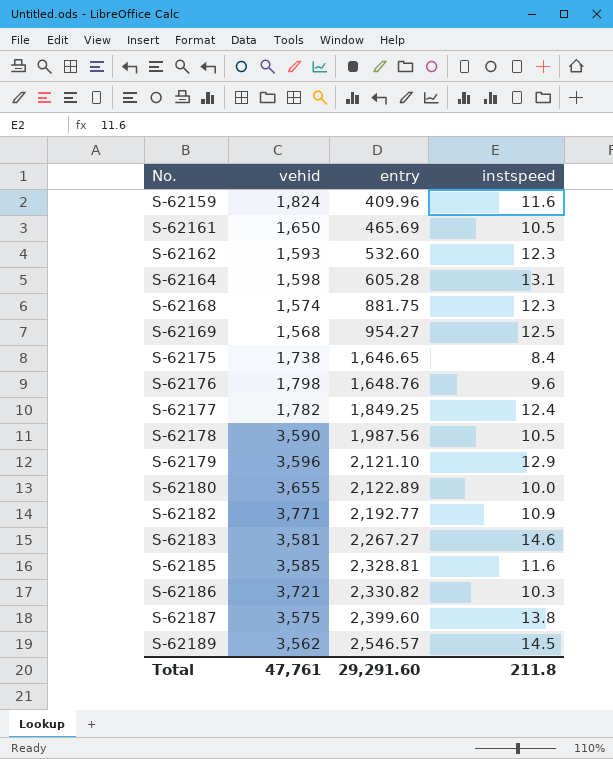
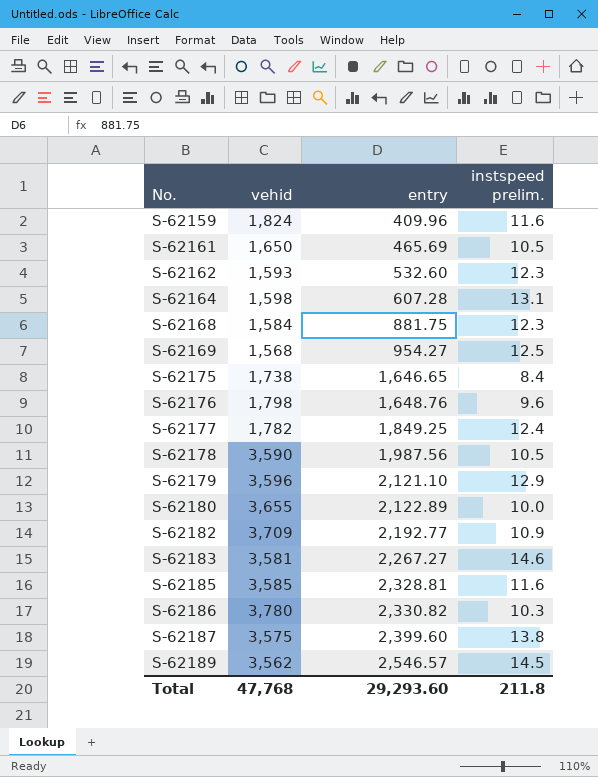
column name: instspeed -> instspeed prelim.
S-62164 | entry: 605.28 -> 607.28
S-62168 | vehid: 1,574 -> 1,584
S-62182 | vehid: 3,771 -> 3,709
S-62186 | vehid: 3,721 -> 3,780
Total | vehid: 47,761 -> 47,768
Total | entry: 29,291.60 -> 29,293.60

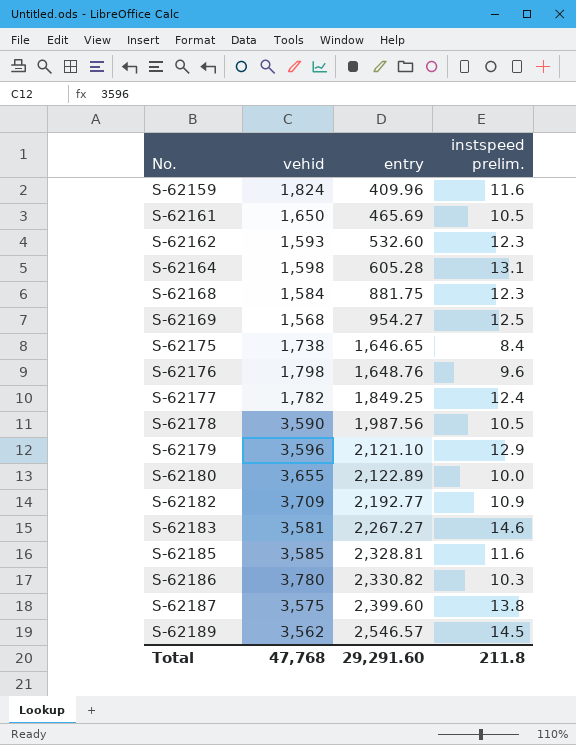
S-62164 | entry: 607.28 -> 605.28
Total | entry: 29,293.60 -> 29,291.60

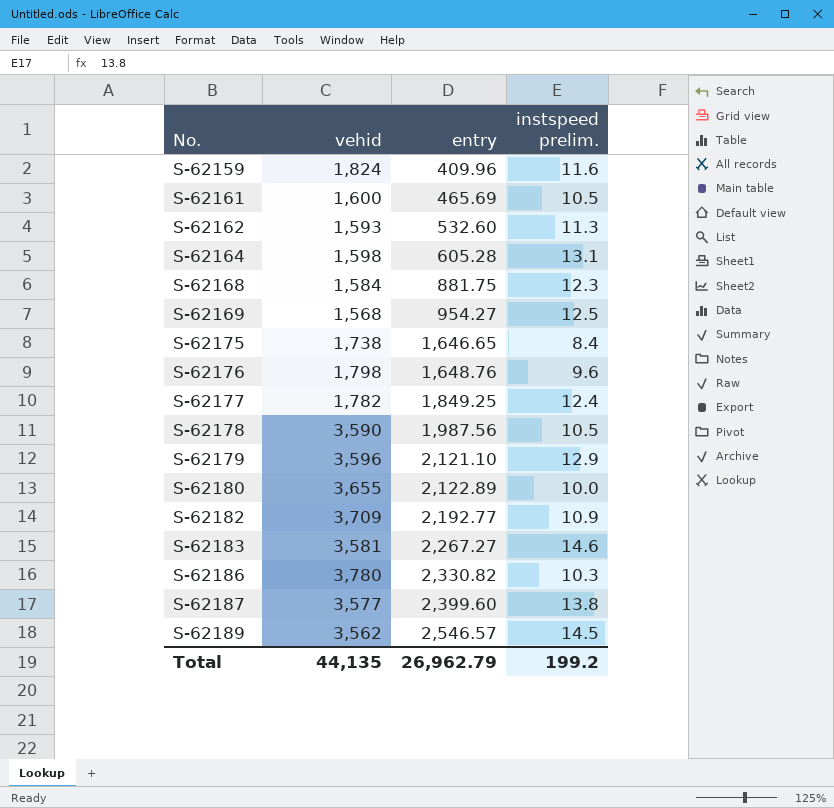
row S-62185: 3,585 | 2,328.81 | 11.6 -> none
S-62161 | vehid: 1,650 -> 1,600
S-62162 | instspeed prelim.: 12.3 -> 11.3
S-62187 | vehid: 3,575 -> 3,577
Total | vehid: 47,768 -> 44,135
Total | entry: 29,291.60 -> 26,962.79
Total | instspeed prelim.: 211.8 -> 199.2

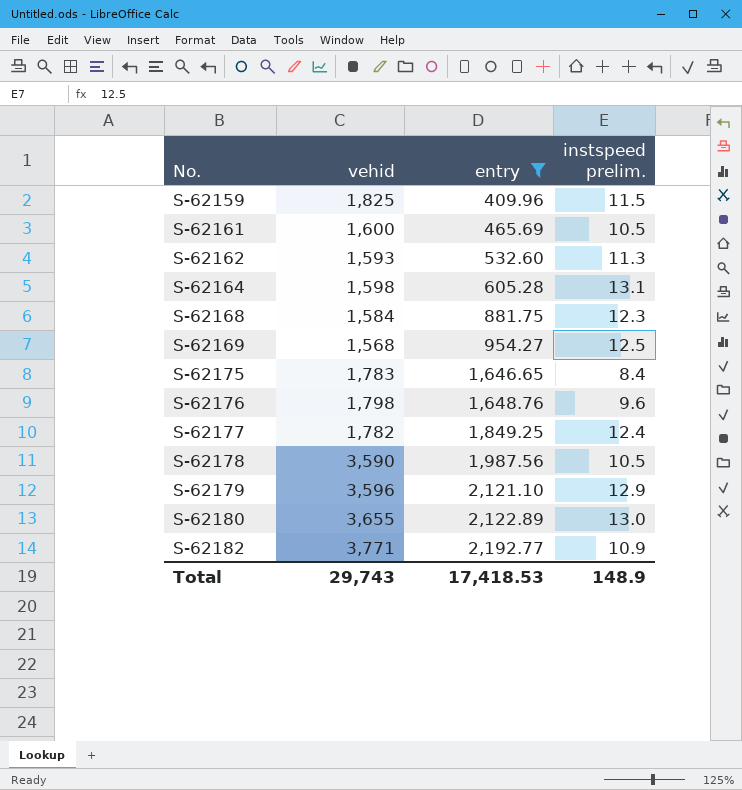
filter: none -> entry <= 2,192.77
S-62159 | vehid: 1,824 -> 1,825
S-62159 | instspeed prelim.: 11.6 -> 11.5
S-62175 | vehid: 1,738 -> 1,783
S-62180 | instspeed prelim.: 10.0 -> 13.0
S-62182 | vehid: 3,709 -> 3,771
Total | vehid: 44,135 -> 29,743
Total | entry: 26,962.79 -> 17,418.53
Total | instspeed prelim.: 199.2 -> 148.9

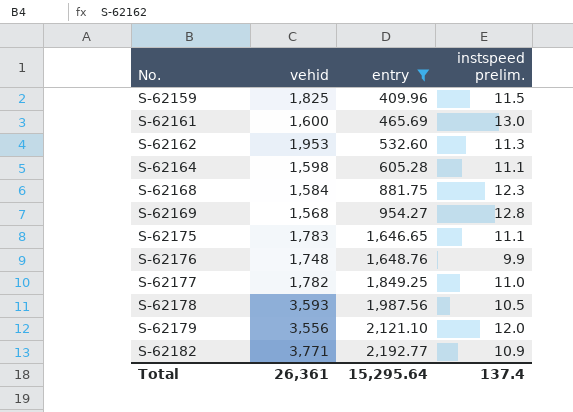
row S-62180: 3,655 | 2,122.89 | 13.0 -> none
S-62161 | instspeed prelim.: 10.5 -> 13.0
S-62162 | vehid: 1,593 -> 1,953
S-62164 | instspeed prelim.: 13.1 -> 11.1
S-62169 | instspeed prelim.: 12.5 -> 12.8
S-62175 | instspeed prelim.: 8.4 -> 11.1
S-62176 | vehid: 1,798 -> 1,748
S-62176 | instspeed prelim.: 9.6 -> 9.9
S-62177 | instspeed prelim.: 12.4 -> 11.0
S-62178 | vehid: 3,590 -> 3,593
S-62179 | vehid: 3,596 -> 3,556
S-62179 | instspeed prelim.: 12.9 -> 12.0
Total | vehid: 29,743 -> 26,361
Total | entry: 17,418.53 -> 15,295.64
Total | instspeed prelim.: 148.9 -> 137.4

